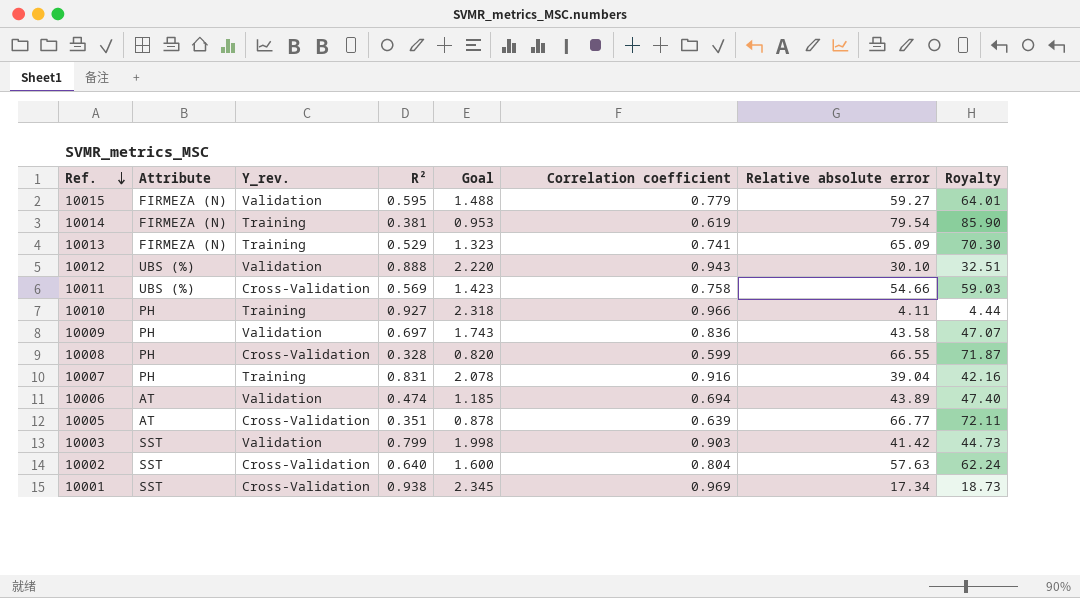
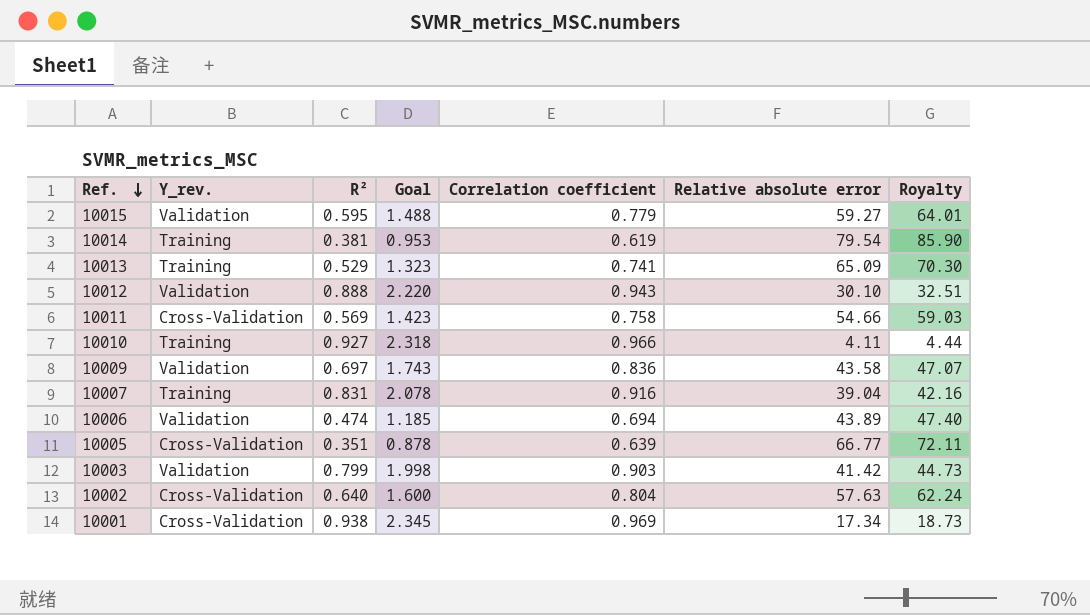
column Attribute | position: 2 -> none
row 10008: PH | Cross-Validation | 0.328 | 0.820 | 0.599 | 66.55 | 71.87 -> none

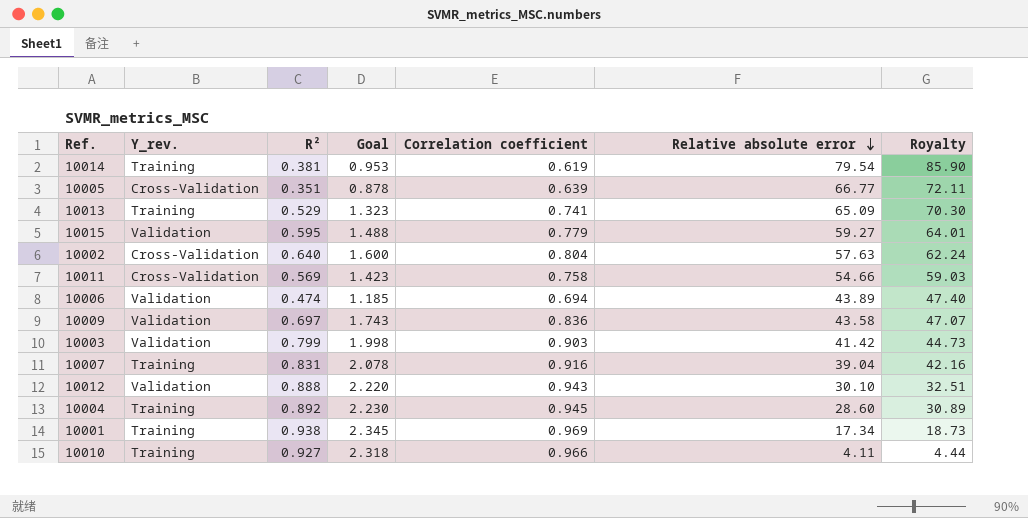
row order: Ref. descending -> Relative absolute error descending
row 10004: none -> Training | 0.892 | 2.230 | 0.945 | 28.60 | 30.89
10001 | Y_rev.: Cross-Validation -> Training

